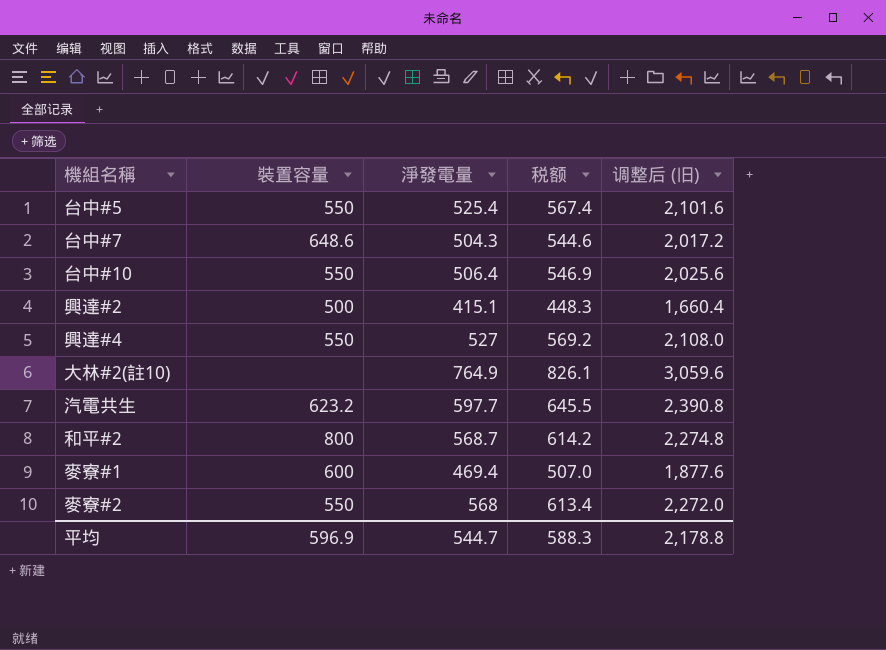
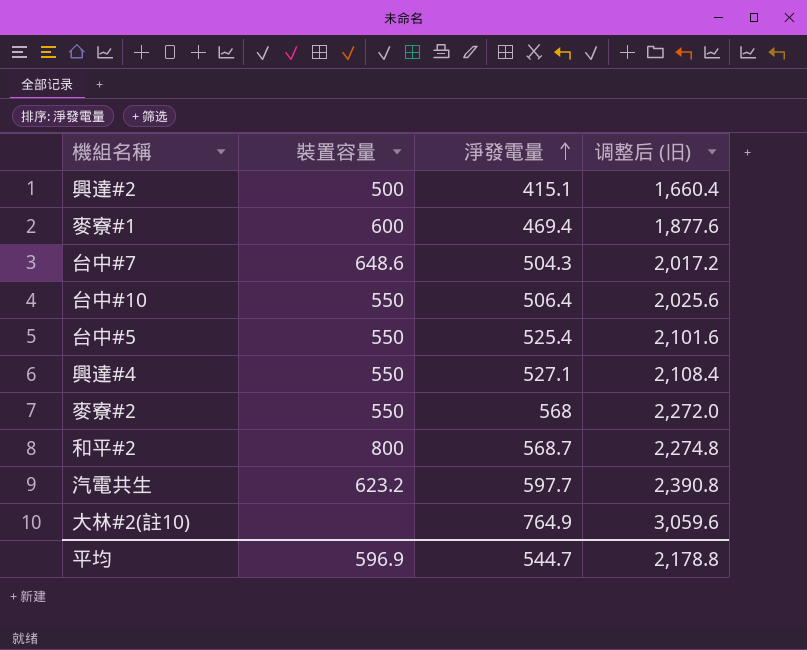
row order: none -> 淨發電量 ascending
column 税额 | formula: [淨發電量] * 1.08 -> none
興達#4 | 淨發電量: 527 -> 527.1
興達#4 | 调整后 (旧): 2,108.0 -> 2,108.4

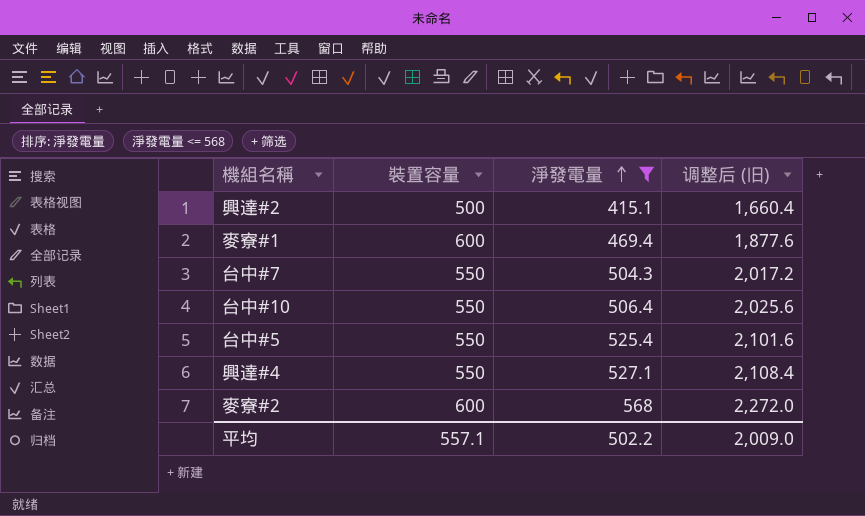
filter: none -> 淨發電量 <= 568
台中#7 | 裝置容量: 648.6 -> 550
麥寮#2 | 裝置容量: 550 -> 600
平均 | 裝置容量: 596.9 -> 557.1
平均 | 淨發電量: 544.7 -> 502.2
平均 | 调整后 (旧): 2,178.8 -> 2,009.0

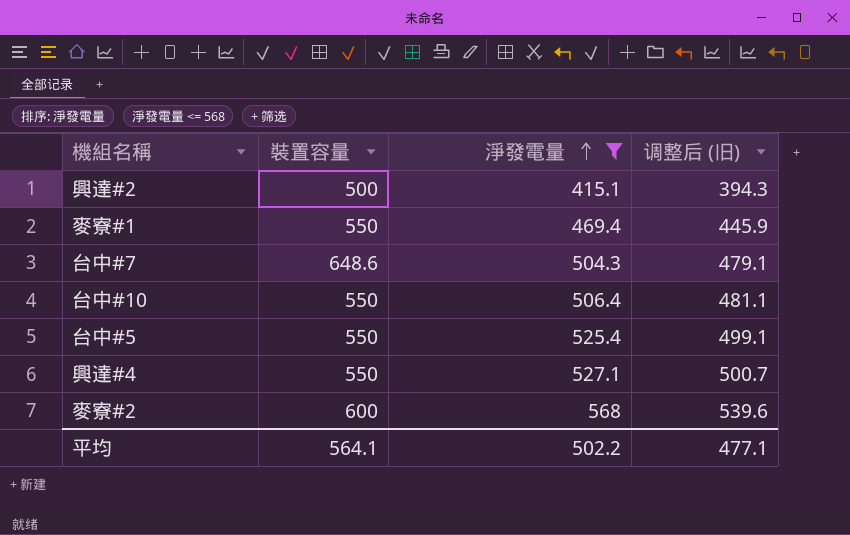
column 调整后 (旧) | formula: [淨發電量] * 4 -> [淨發電量] * 0.95
麥寮#1 | 裝置容量: 600 -> 550
台中#7 | 裝置容量: 550 -> 648.6
平均 | 裝置容量: 557.1 -> 564.1
平均 | 调整后 (旧): 2,009.0 -> 477.1

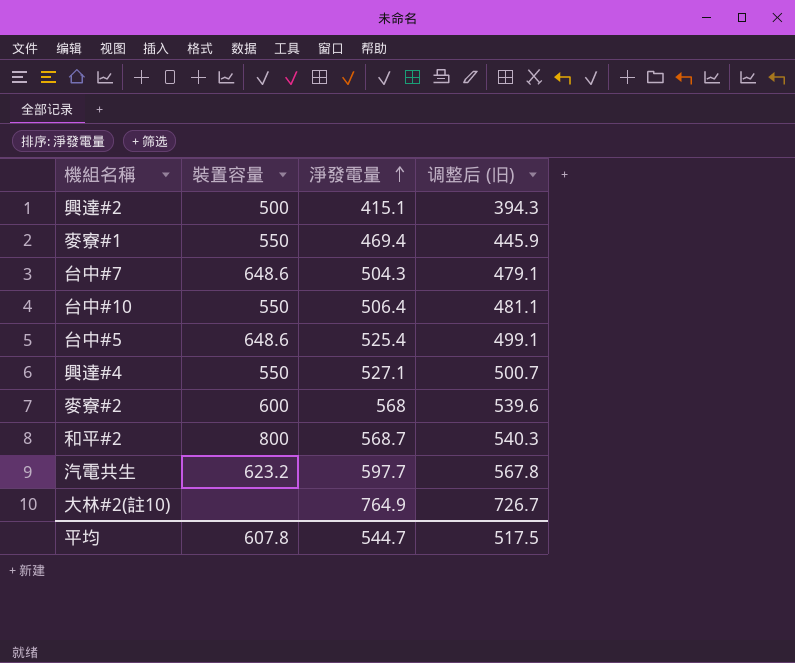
filter: 淨發電量 <= 568 -> none
台中#5 | 裝置容量: 550 -> 648.6
平均 | 裝置容量: 564.1 -> 607.8
平均 | 淨發電量: 502.2 -> 544.7
平均 | 调整后 (旧): 477.1 -> 517.5

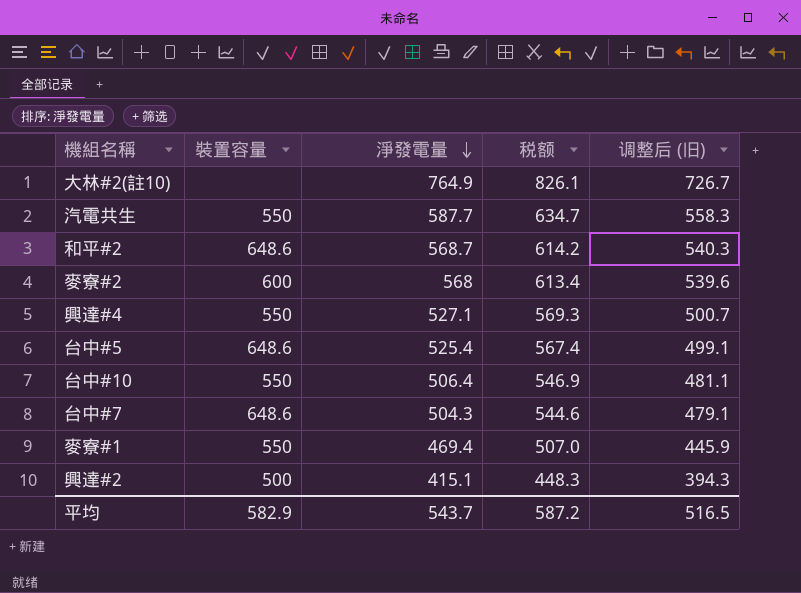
row order: 淨發電量 ascending -> 淨發電量 descending
column 税额 | formula: none -> [淨發電量] * 1.08
汽電共生 | 裝置容量: 623.2 -> 550
汽電共生 | 淨發電量: 597.7 -> 587.7
汽電共生 | 调整后 (旧): 567.8 -> 558.3
和平#2 | 裝置容量: 800 -> 648.6
平均 | 裝置容量: 607.8 -> 582.9
平均 | 淨發電量: 544.7 -> 543.7
平均 | 调整后 (旧): 517.5 -> 516.5

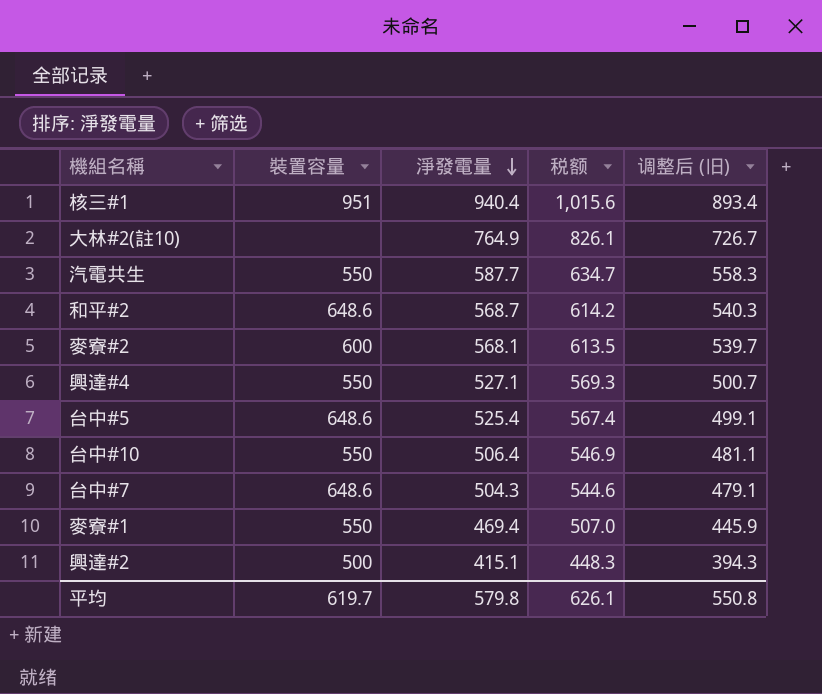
row 核三#1: none -> 951 | 940.4 | 1,015.6 | 893.4
麥寮#2 | 淨發電量: 568 -> 568.1
麥寮#2 | 税额: 613.4 -> 613.5
麥寮#2 | 调整后 (旧): 539.6 -> 539.7
平均 | 裝置容量: 582.9 -> 619.7
平均 | 淨發電量: 543.7 -> 579.8
平均 | 税额: 587.2 -> 626.1
平均 | 调整后 (旧): 516.5 -> 550.8

